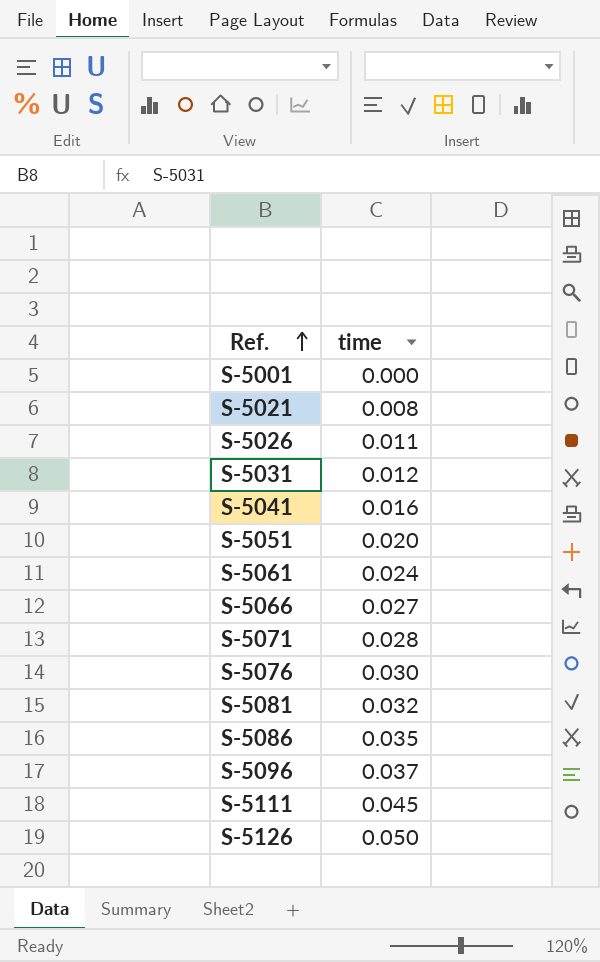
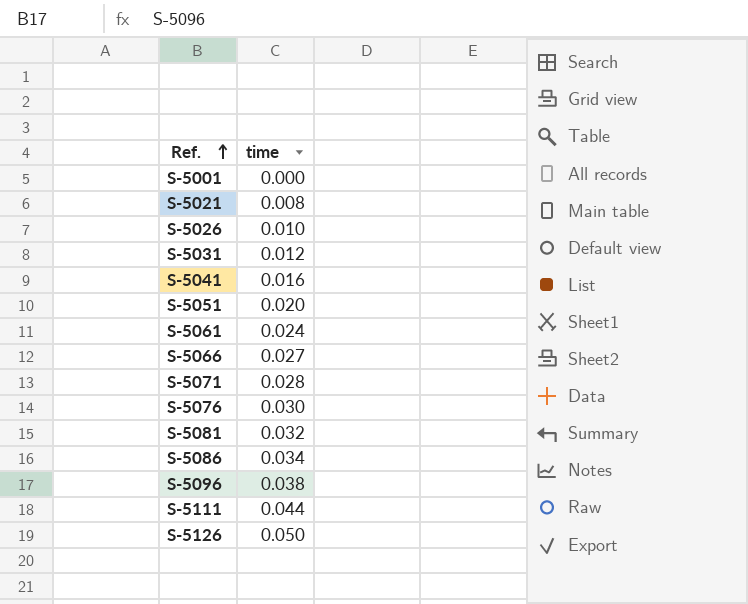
S-5026 | time: 0.011 -> 0.010
S-5086 | time: 0.035 -> 0.034
S-5096 | time: 0.037 -> 0.038
S-5111 | time: 0.045 -> 0.044

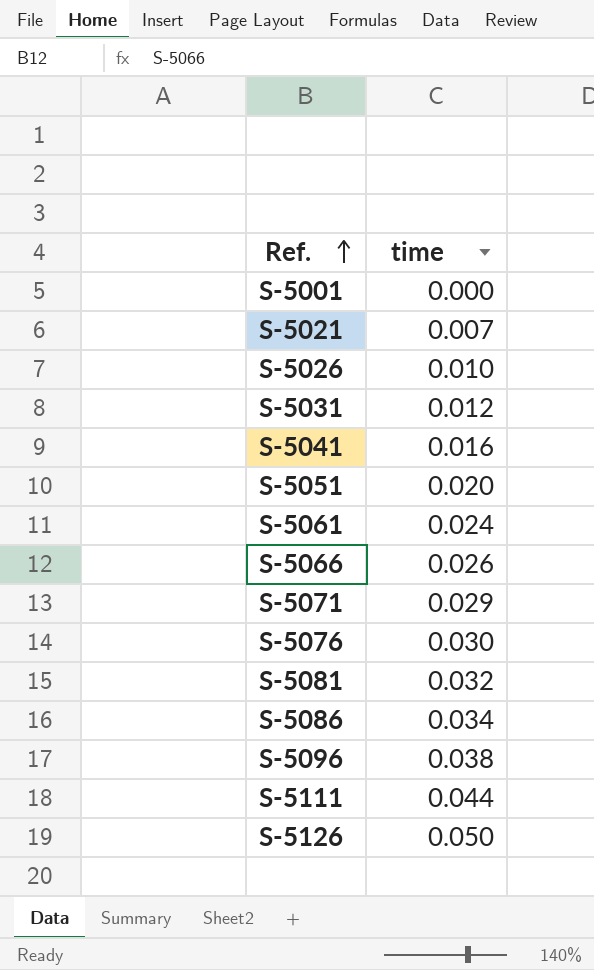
S-5021 | time: 0.008 -> 0.007
S-5066 | time: 0.027 -> 0.026
S-5071 | time: 0.028 -> 0.029

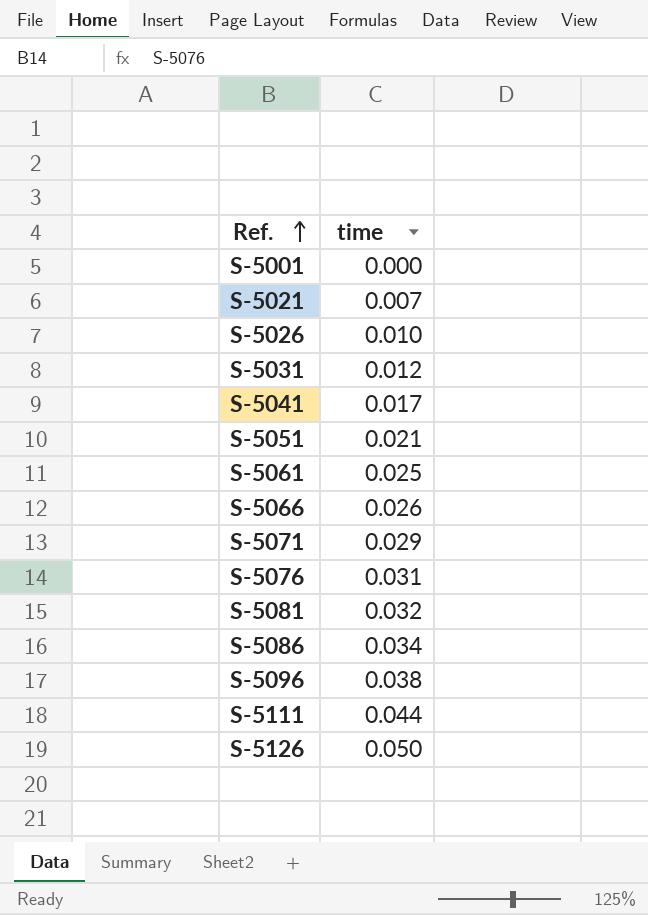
S-5041 | time: 0.016 -> 0.017
S-5051 | time: 0.020 -> 0.021
S-5061 | time: 0.024 -> 0.025
S-5076 | time: 0.030 -> 0.031

